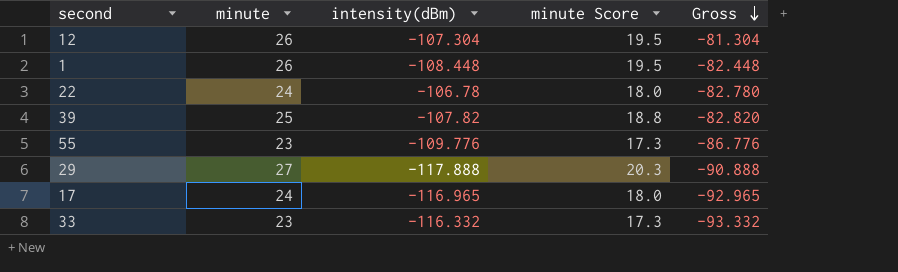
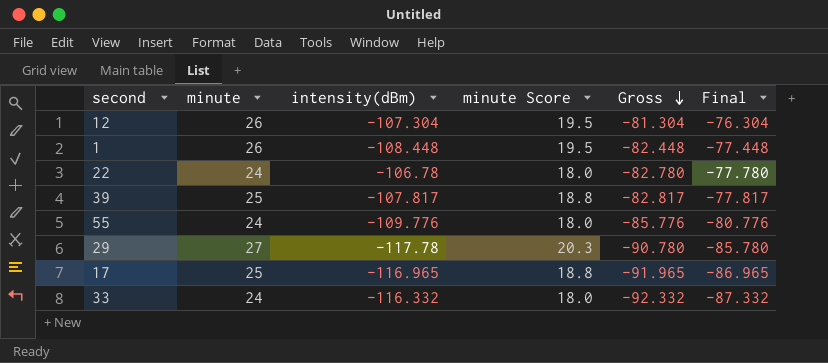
column Final | formula: none -> [Gross] + 5
39 | intensity(dBm): -107.82 -> -107.817
39 | Gross: -82.820 -> -82.817
55 | minute: 23 -> 24
55 | minute Score: 17.3 -> 18.0
55 | Gross: -86.776 -> -85.776
29 | intensity(dBm): -117.888 -> -117.78
29 | Gross: -90.888 -> -90.780
17 | minute: 24 -> 25
17 | minute Score: 18.0 -> 18.8
17 | Gross: -92.965 -> -91.965
33 | minute: 23 -> 24
33 | minute Score: 17.3 -> 18.0
33 | Gross: -93.332 -> -92.332

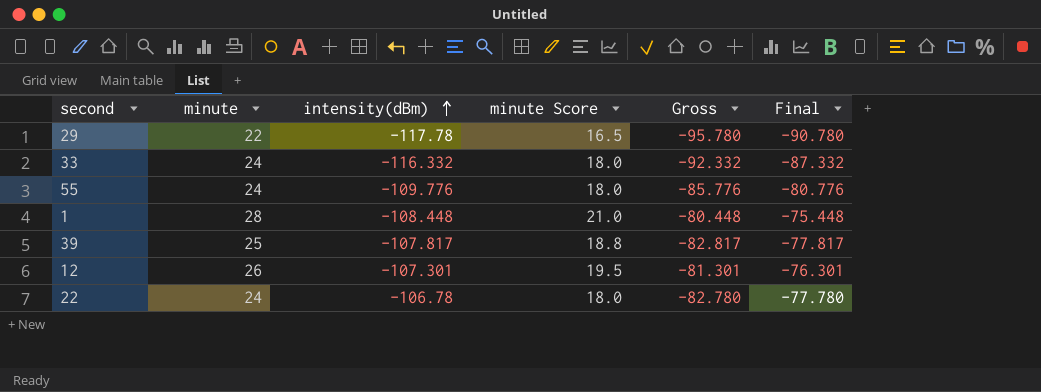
row order: Gross descending -> intensity(dBm) ascending
row 17: 25 | -116.965 | 18.8 | -91.965 | -86.965 -> none
29 | minute: 27 -> 22
29 | minute Score: 20.3 -> 16.5
29 | Gross: -90.780 -> -95.780
29 | Final: -85.780 -> -90.780
1 | minute: 26 -> 28
1 | minute Score: 19.5 -> 21.0
1 | Gross: -82.448 -> -80.448
1 | Final: -77.448 -> -75.448
12 | intensity(dBm): -107.304 -> -107.301
12 | Gross: -81.304 -> -81.301
12 | Final: -76.304 -> -76.301

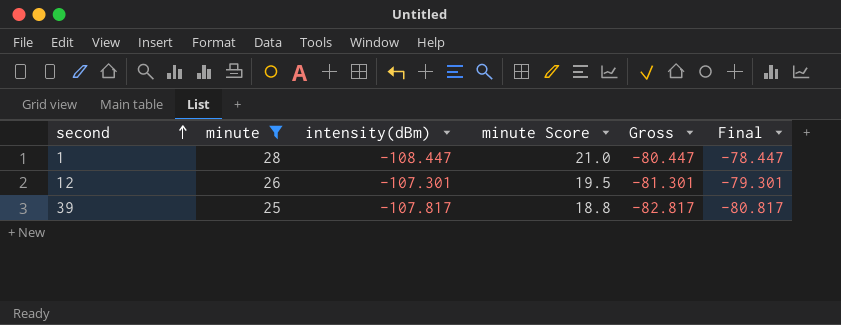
filter: none -> minute >= 25
row order: intensity(dBm) ascending -> second ascending
column Final | formula: [Gross] + 5 -> [Gross] + 2
1 | intensity(dBm): -108.448 -> -108.447
1 | Gross: -80.448 -> -80.447

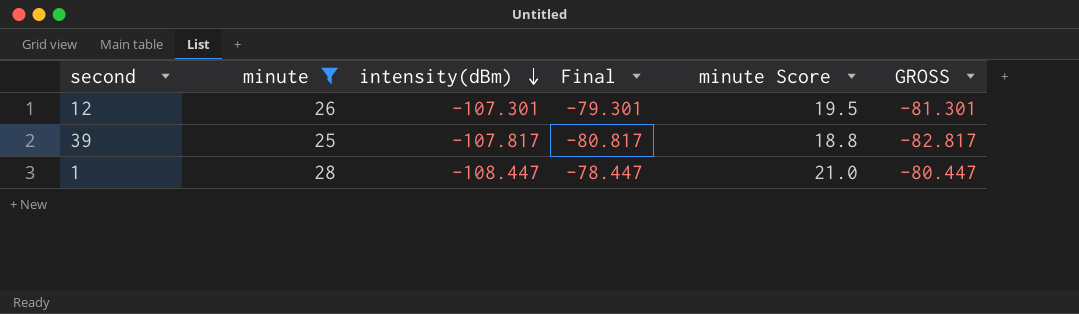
row order: second ascending -> intensity(dBm) descending
column Final | position: 6 -> 4
column name: Gross -> GROSS

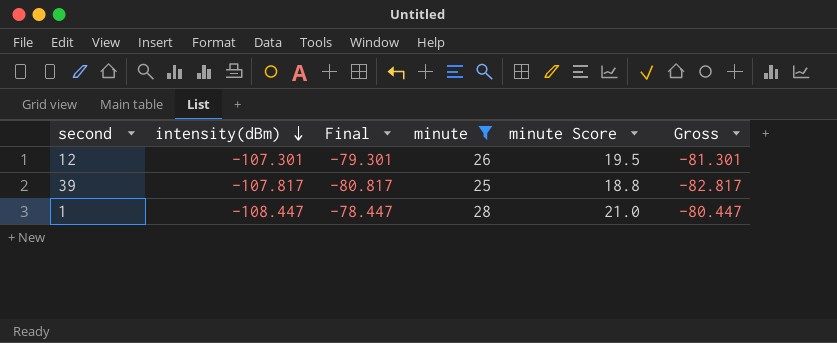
column minute | position: 2 -> 4
column name: GROSS -> Gross

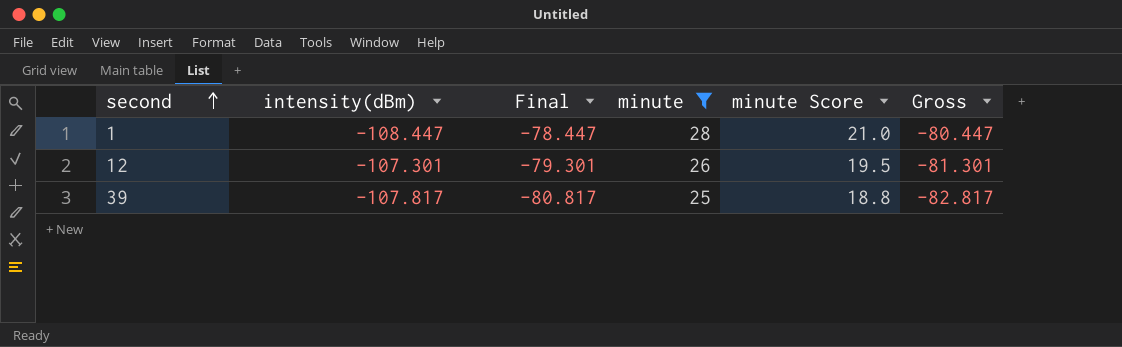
row order: intensity(dBm) descending -> second ascending

